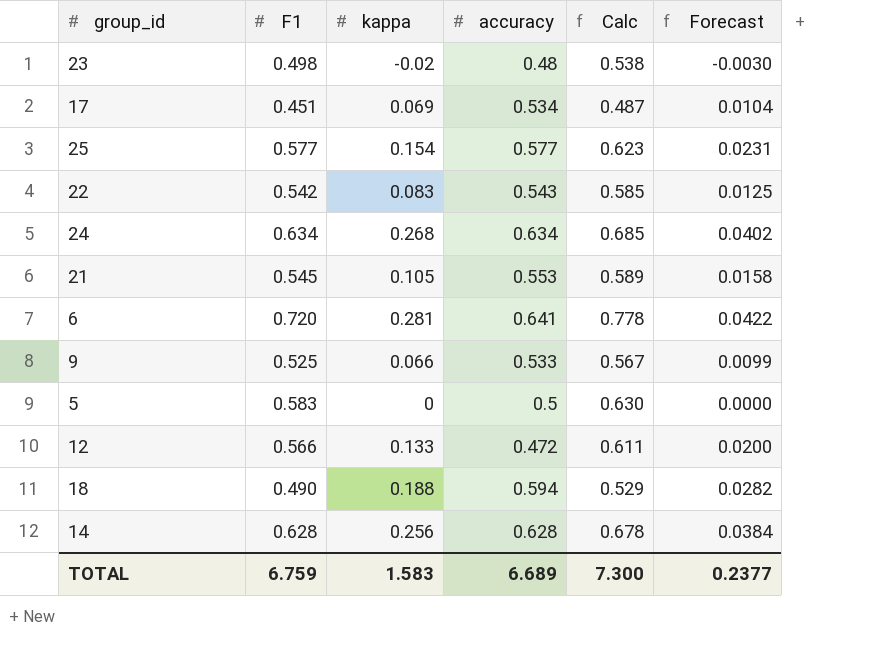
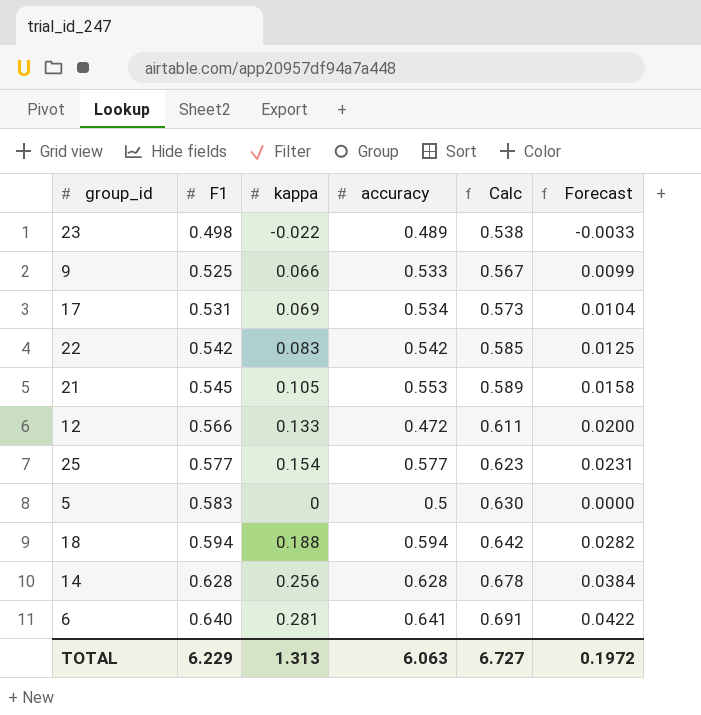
row order: none -> F1 ascending
row 24: 0.634 | 0.268 | 0.634 | 0.685 | 0.0402 -> none
23 | kappa: -0.02 -> -0.022
23 | accuracy: 0.48 -> 0.489
23 | Forecast: -0.0030 -> -0.0033
17 | F1: 0.451 -> 0.531
17 | Calc: 0.487 -> 0.573
22 | accuracy: 0.543 -> 0.542
18 | F1: 0.490 -> 0.594
18 | Calc: 0.529 -> 0.642
6 | F1: 0.720 -> 0.640
6 | Calc: 0.778 -> 0.691
TOTAL | F1: 6.759 -> 6.229
TOTAL | kappa: 1.583 -> 1.313
TOTAL | accuracy: 6.689 -> 6.063
TOTAL | Calc: 7.300 -> 6.727
TOTAL | Forecast: 0.2377 -> 0.1972

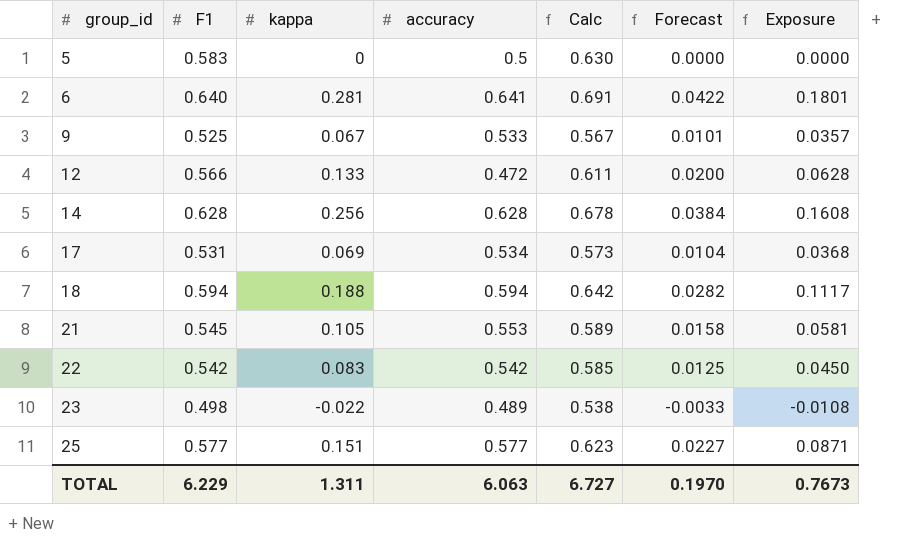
row order: F1 ascending -> group_id ascending
column Exposure | formula: none -> [kappa] * [accuracy]
9 | kappa: 0.066 -> 0.067
9 | Forecast: 0.0099 -> 0.0101
25 | kappa: 0.154 -> 0.151
25 | Forecast: 0.0231 -> 0.0227
TOTAL | kappa: 1.313 -> 1.311
TOTAL | Forecast: 0.1972 -> 0.1970

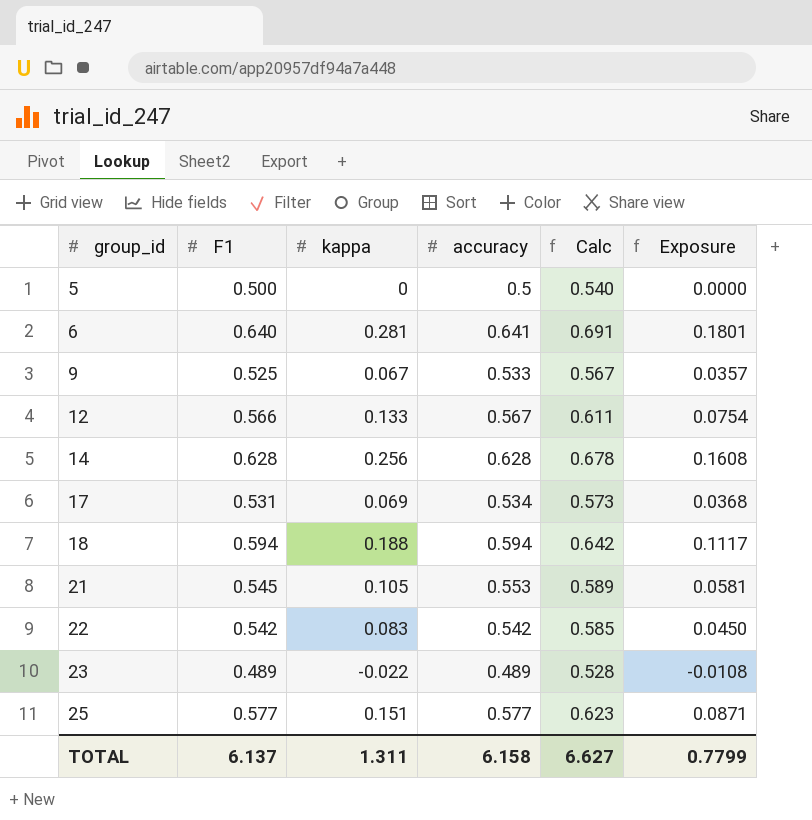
column Forecast | formula: [kappa] * 0.15 -> none
5 | F1: 0.583 -> 0.500
5 | Calc: 0.630 -> 0.540
12 | accuracy: 0.472 -> 0.567
12 | Exposure: 0.0628 -> 0.0754
23 | F1: 0.498 -> 0.489
23 | Calc: 0.538 -> 0.528
TOTAL | F1: 6.229 -> 6.137
TOTAL | accuracy: 6.063 -> 6.158
TOTAL | Calc: 6.727 -> 6.627
TOTAL | Exposure: 0.7673 -> 0.7799

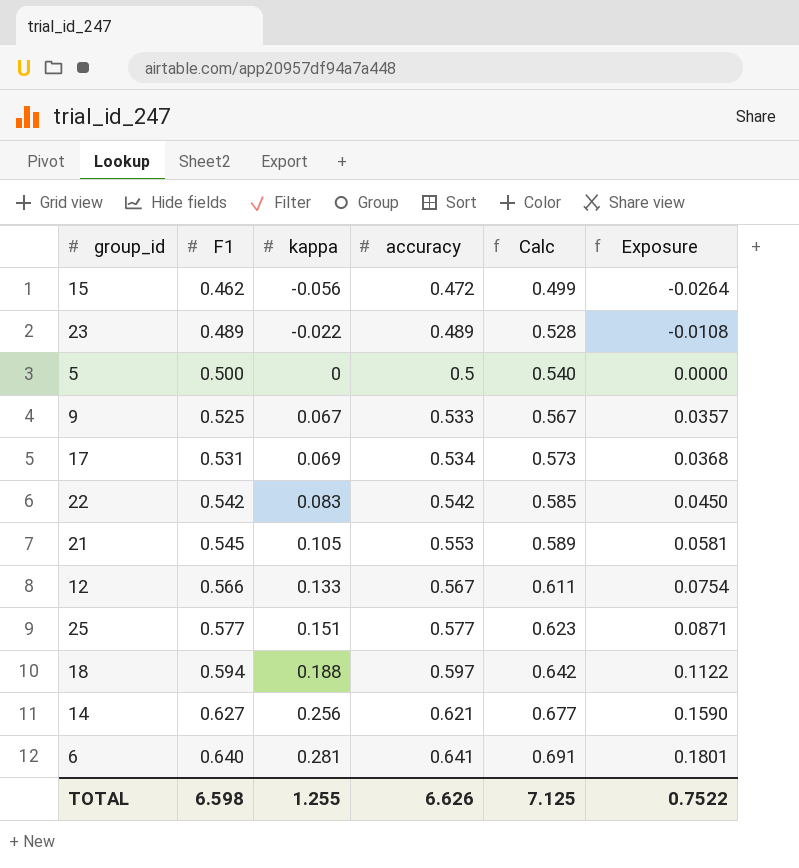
row order: group_id ascending -> F1 ascending
row 15: none -> 0.462 | -0.056 | 0.472 | 0.499 | -0.0264
18 | accuracy: 0.594 -> 0.597
18 | Exposure: 0.1117 -> 0.1122
14 | F1: 0.628 -> 0.627
14 | accuracy: 0.628 -> 0.621
14 | Calc: 0.678 -> 0.677
14 | Exposure: 0.1608 -> 0.1590
TOTAL | F1: 6.137 -> 6.598
TOTAL | kappa: 1.311 -> 1.255
TOTAL | accuracy: 6.158 -> 6.626
TOTAL | Calc: 6.627 -> 7.125
TOTAL | Exposure: 0.7799 -> 0.7522

